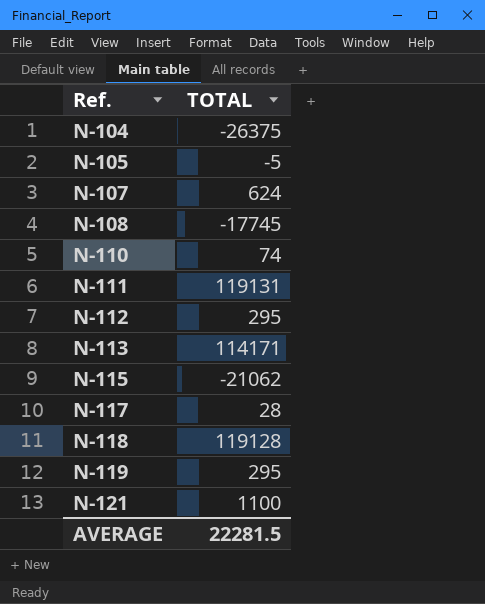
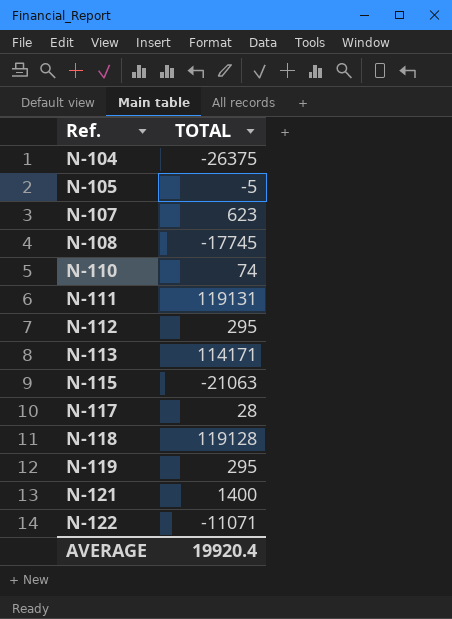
N-107 | TOTAL: 624 -> 623
N-115 | TOTAL: -21062 -> -21063
N-121 | TOTAL: 1100 -> 1400
row N-122: none -> -11071
AVERAGE | TOTAL: 22281.5 -> 19920.4

